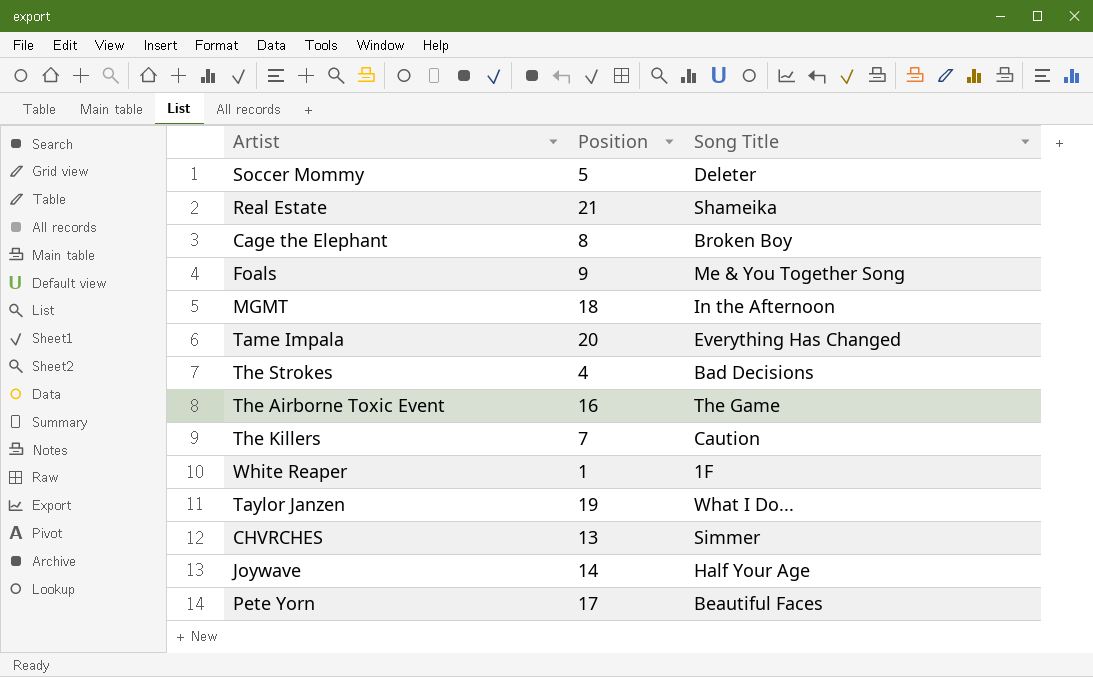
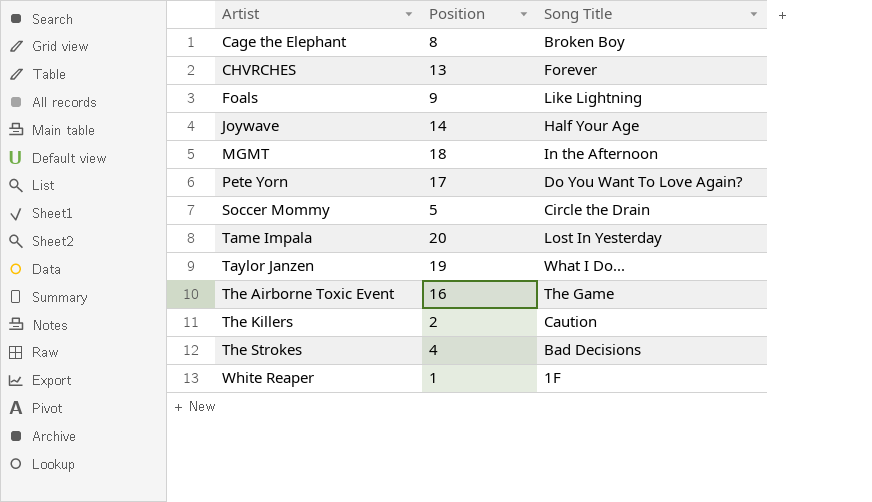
row order: none -> Artist ascending
row Real Estate: 21 | Shameika -> none
CHVRCHES | Song Title: Simmer -> Forever
Foals | Song Title: Me & You Together Song -> Like Lightning
Pete Yorn | Song Title: Beautiful Faces -> Do You Want To Love Again?
Soccer Mommy | Song Title: Deleter -> Circle the Drain
Tame Impala | Song Title: Everything Has Changed -> Lost In Yesterday
The Killers | Position: 7 -> 2

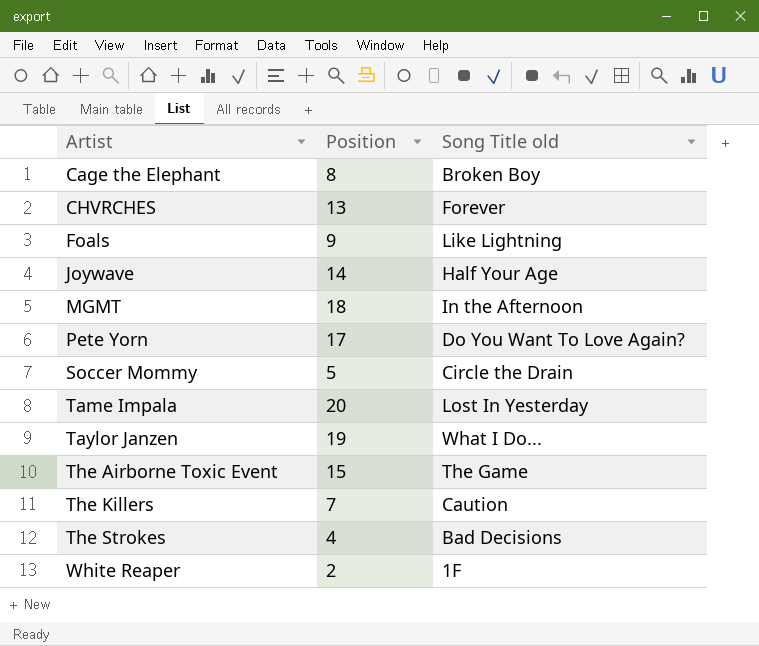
column name: Song Title -> Song Title old
The Airborne Toxic Event | Position: 16 -> 15
The Killers | Position: 2 -> 7
White Reaper | Position: 1 -> 2

